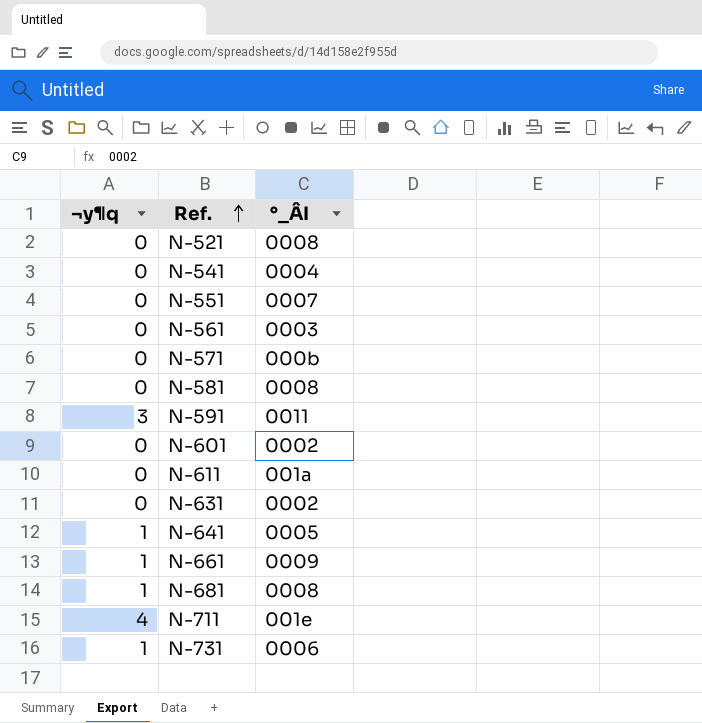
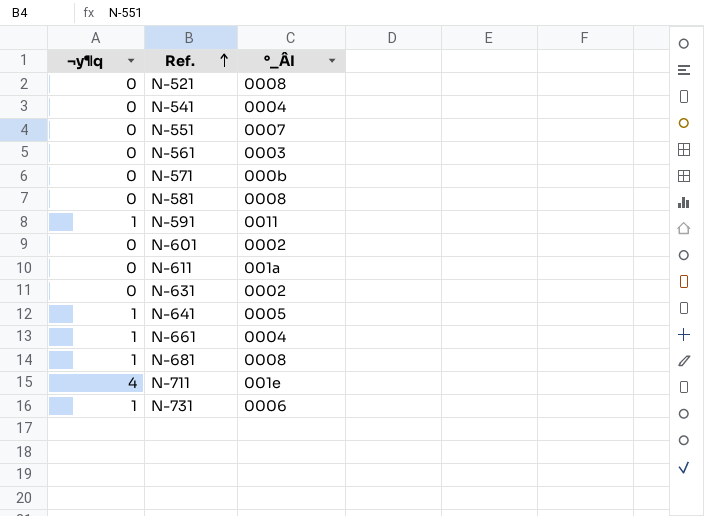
N-591 | ¬y¶q: 3 -> 1
N-661 | °_ÂI: 0009 -> 0004

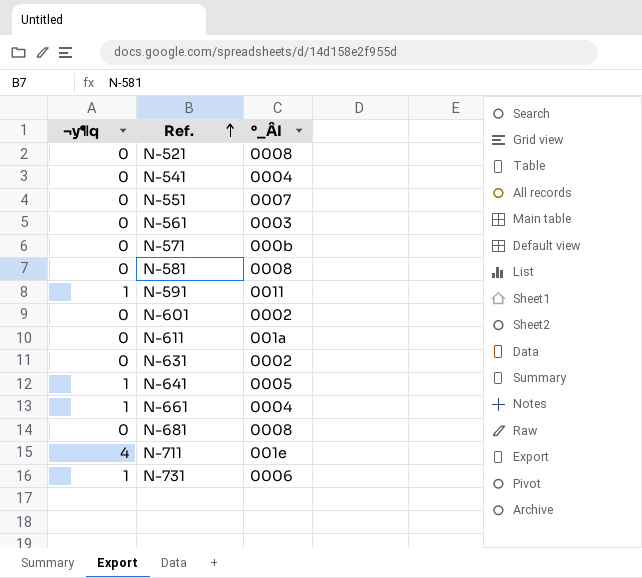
N-681 | ¬y¶q: 1 -> 0

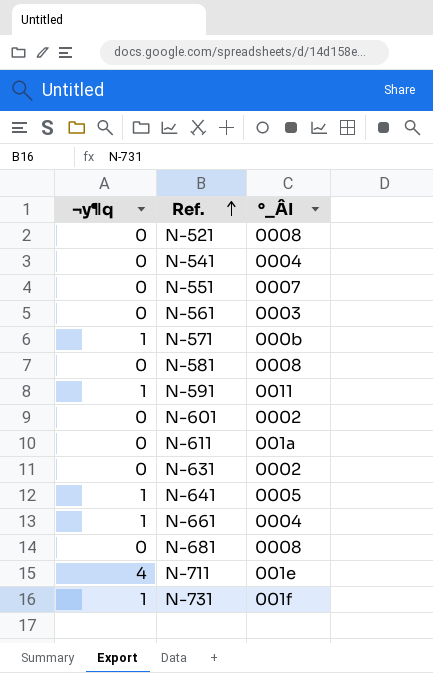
N-571 | ¬y¶q: 0 -> 1
N-731 | °_ÂI: 0006 -> 001f

